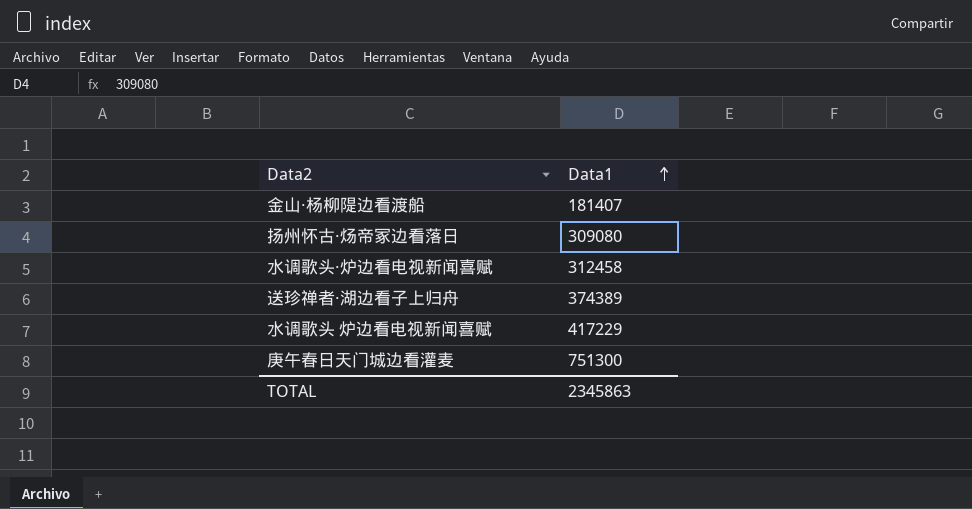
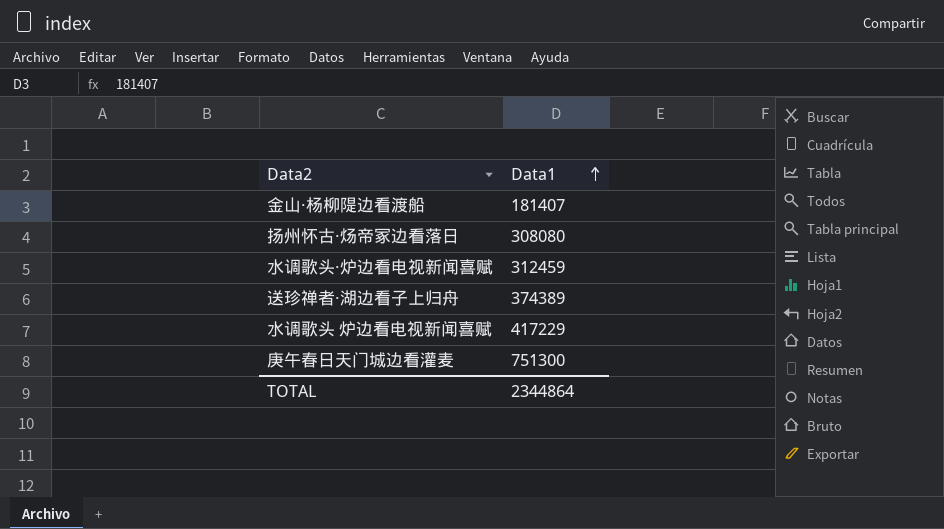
扬州怀古·炀帝冢边看落日 | Data1: 309080 -> 308080
水调歌头·炉边看电视新闻喜赋 | Data1: 312458 -> 312459
TOTAL | Data1: 2345863 -> 2344864

